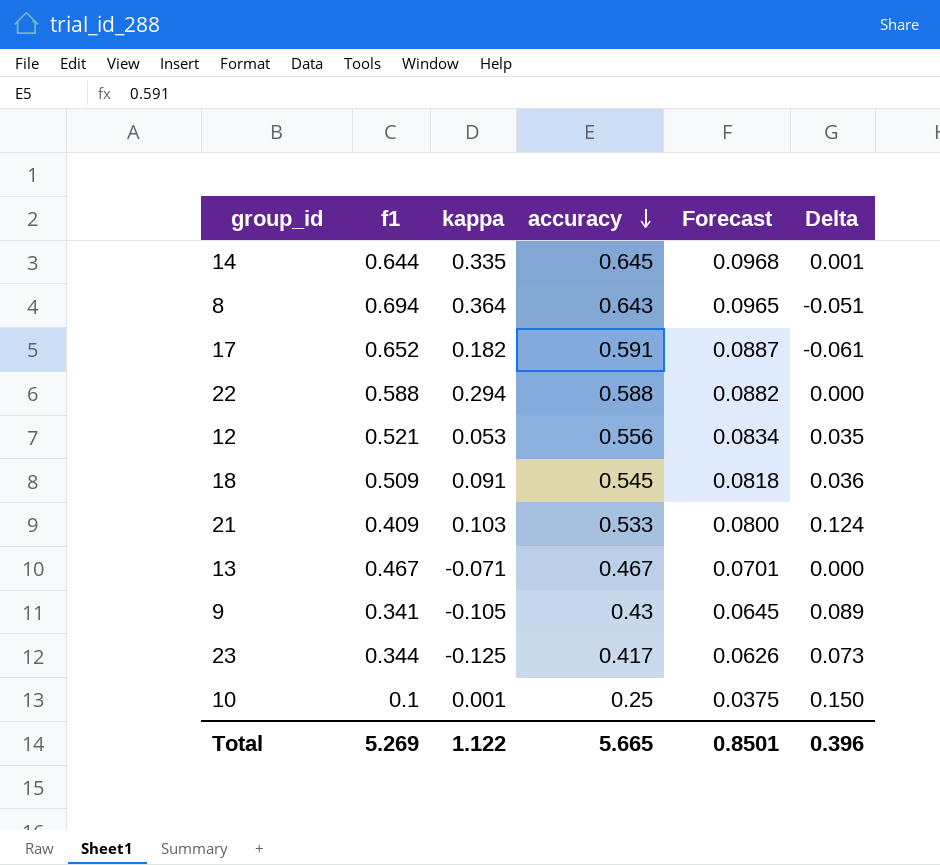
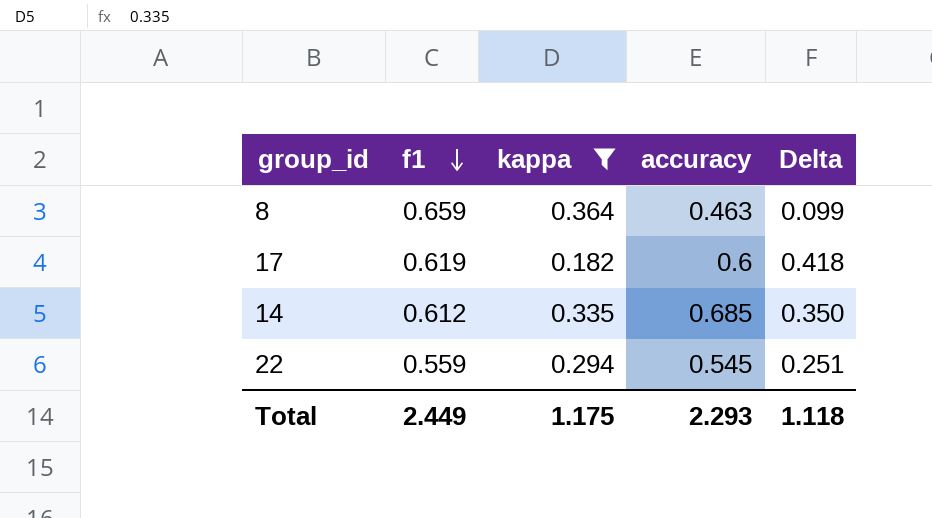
filter: none -> kappa >= 0.182
row order: accuracy descending -> f1 descending
column Forecast | formula: [accuracy] * 0.15 -> none
column Delta | formula: [accuracy] - [f1] -> [accuracy] - [kappa]
8 | f1: 0.694 -> 0.659
8 | accuracy: 0.643 -> 0.463
17 | f1: 0.652 -> 0.619
17 | accuracy: 0.591 -> 0.6
14 | f1: 0.644 -> 0.612
14 | accuracy: 0.645 -> 0.685
22 | f1: 0.588 -> 0.559
22 | accuracy: 0.588 -> 0.545
Total | f1: 5.269 -> 2.449
Total | kappa: 1.122 -> 1.175
Total | accuracy: 5.665 -> 2.293
Total | Delta: 0.396 -> 1.118

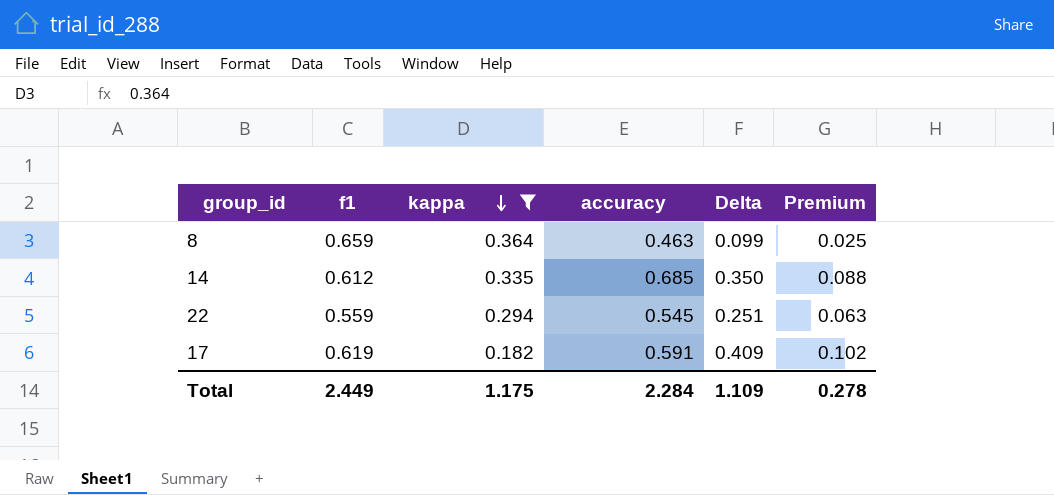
row order: f1 descending -> kappa descending
column Premium | formula: none -> [Delta] * 0.25
17 | accuracy: 0.6 -> 0.591
17 | Delta: 0.418 -> 0.409
Total | accuracy: 2.293 -> 2.284
Total | Delta: 1.118 -> 1.109

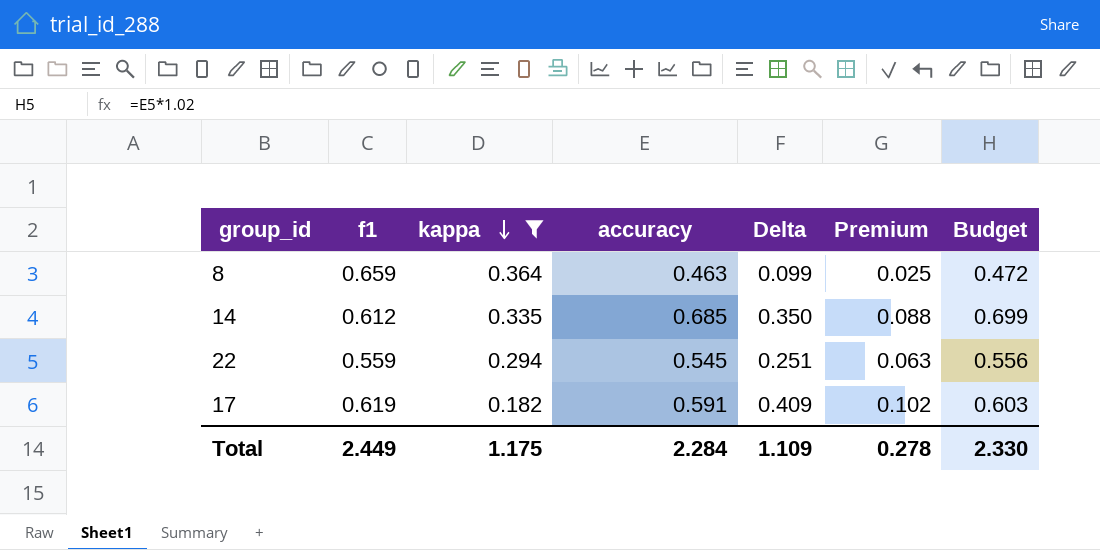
column Budget | formula: none -> [accuracy] * 1.02

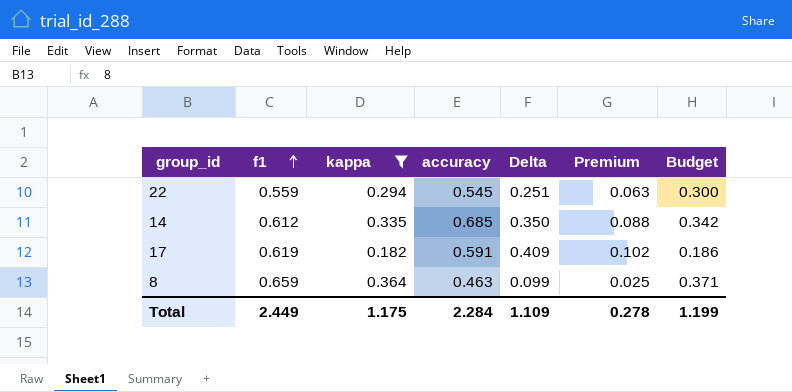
row order: kappa descending -> f1 ascending
column Budget | formula: [accuracy] * 1.02 -> [kappa] * 1.02
Total | Budget: 2.330 -> 1.199

